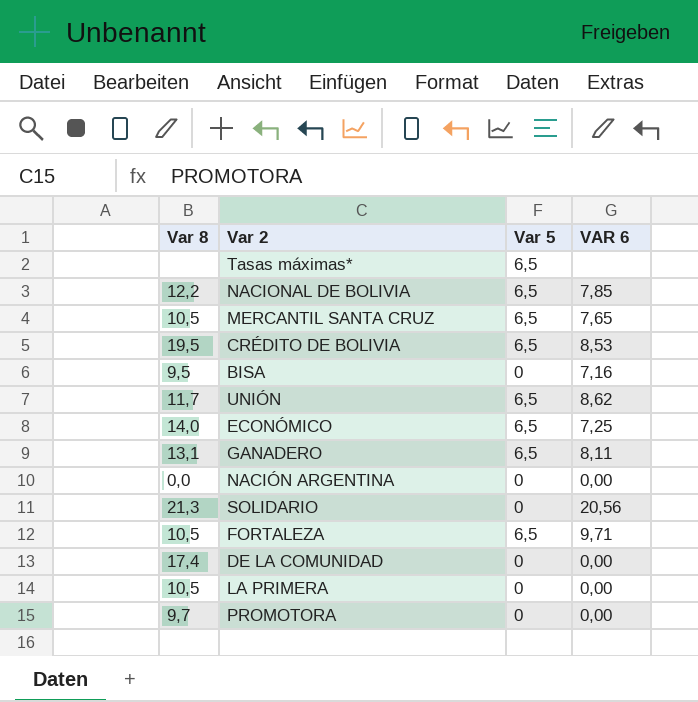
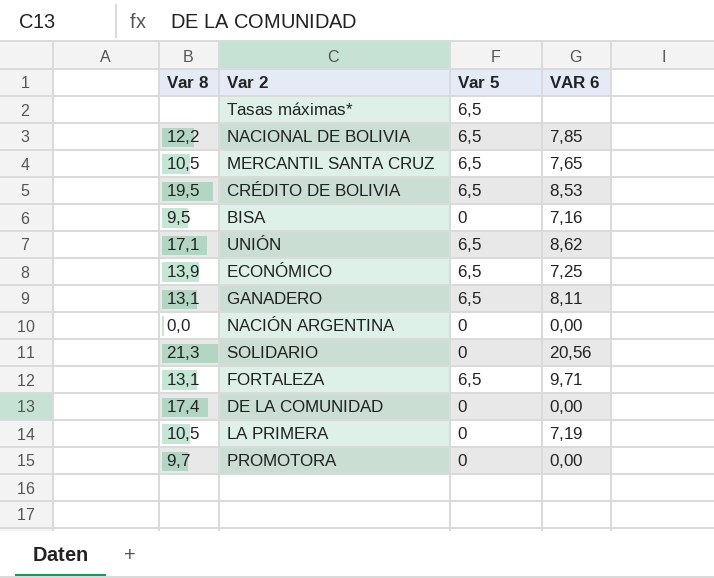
UNIÓN | Var 8: 11,7 -> 17,1
ECONÓMICO | Var 8: 14,0 -> 13,9
FORTALEZA | Var 8: 10,5 -> 13,1
LA PRIMERA | VAR 6: 0,00 -> 7,19

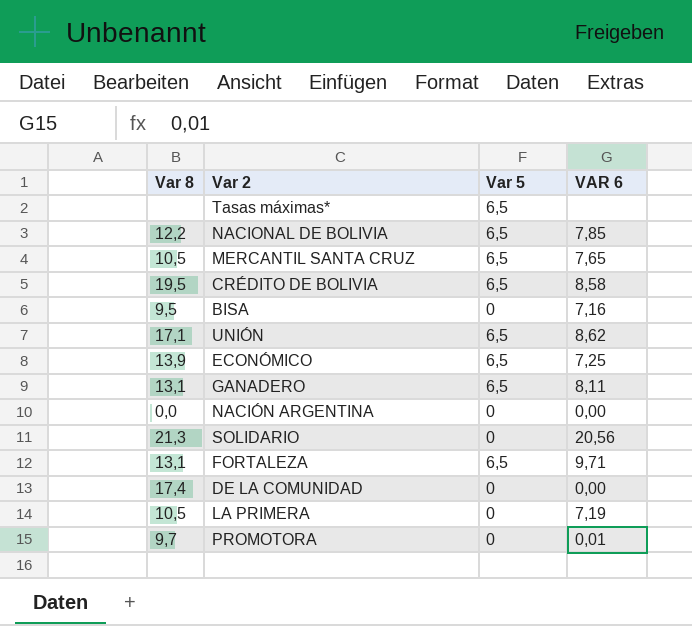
CRÉDITO DE BOLIVIA | VAR 6: 8,53 -> 8,58
PROMOTORA | VAR 6: 0,00 -> 0,01

